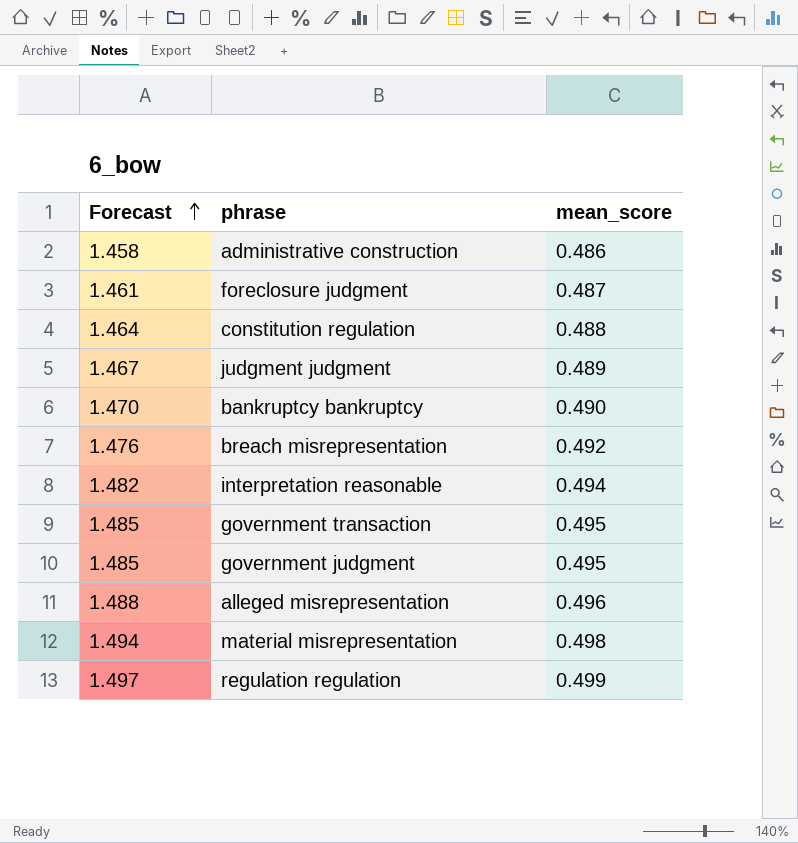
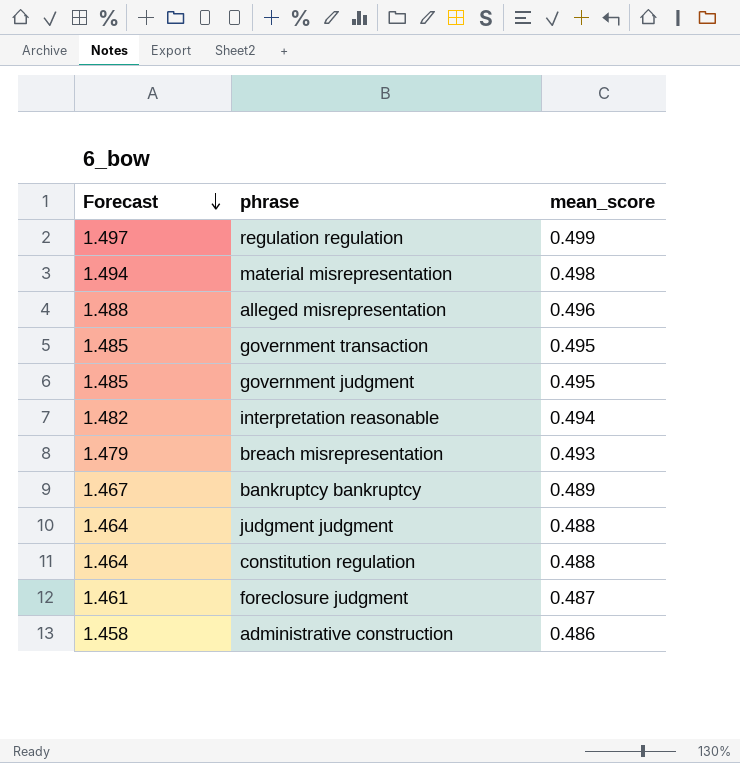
row order: Forecast ascending -> Forecast descending
breach misrepresentation | Forecast: 1.476 -> 1.479
breach misrepresentation | mean_score: 0.492 -> 0.493
bankruptcy bankruptcy | Forecast: 1.470 -> 1.467
bankruptcy bankruptcy | mean_score: 0.490 -> 0.489
judgment judgment | Forecast: 1.467 -> 1.464
judgment judgment | mean_score: 0.489 -> 0.488

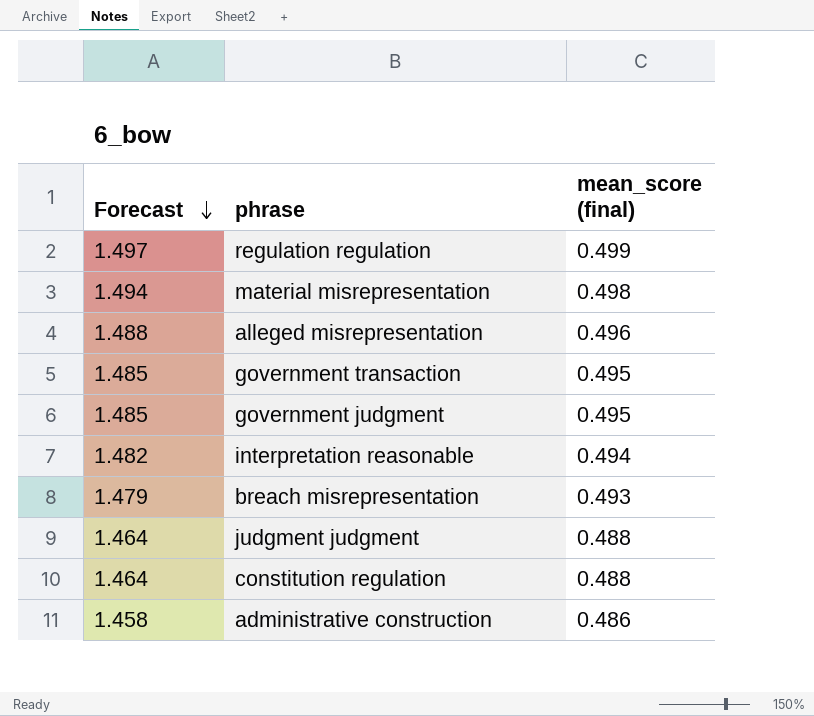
column name: mean_score -> mean_score (final)
row bankruptcy bankruptcy: 1.467 | 0.489 -> none
row foreclosure judgment: 1.461 | 0.487 -> none

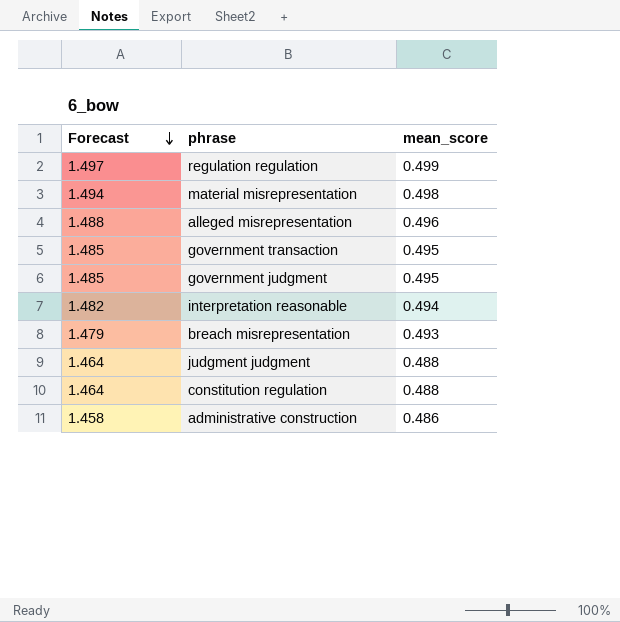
column name: mean_score (final) -> mean_score

